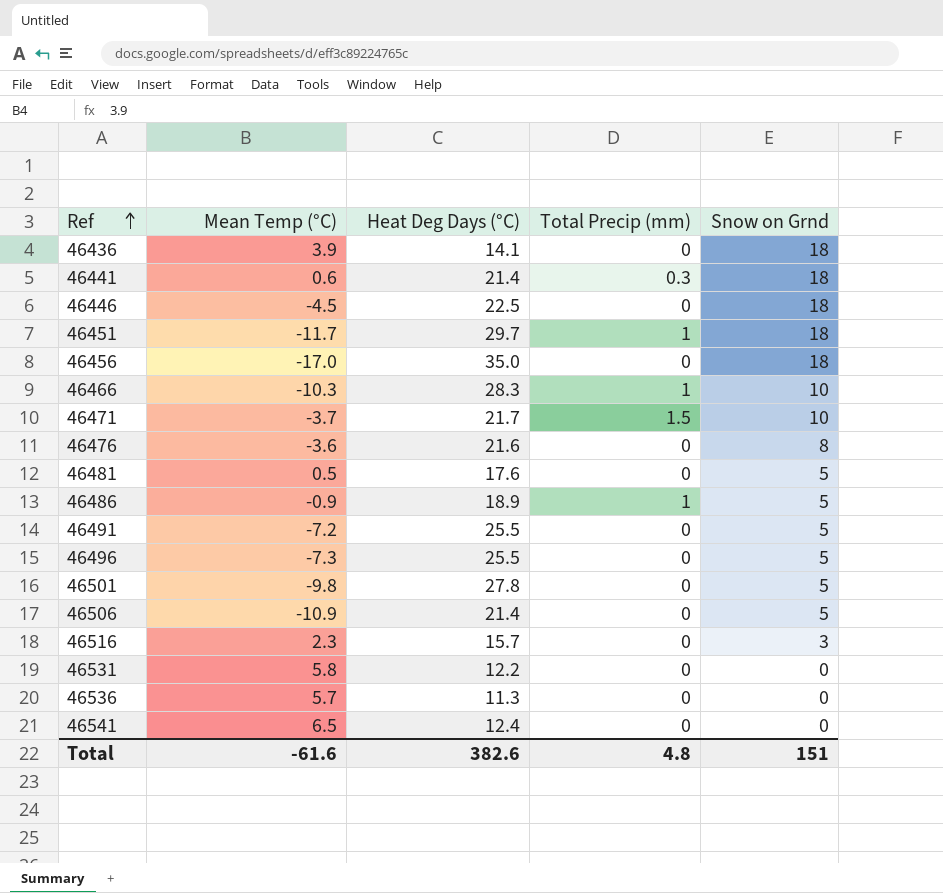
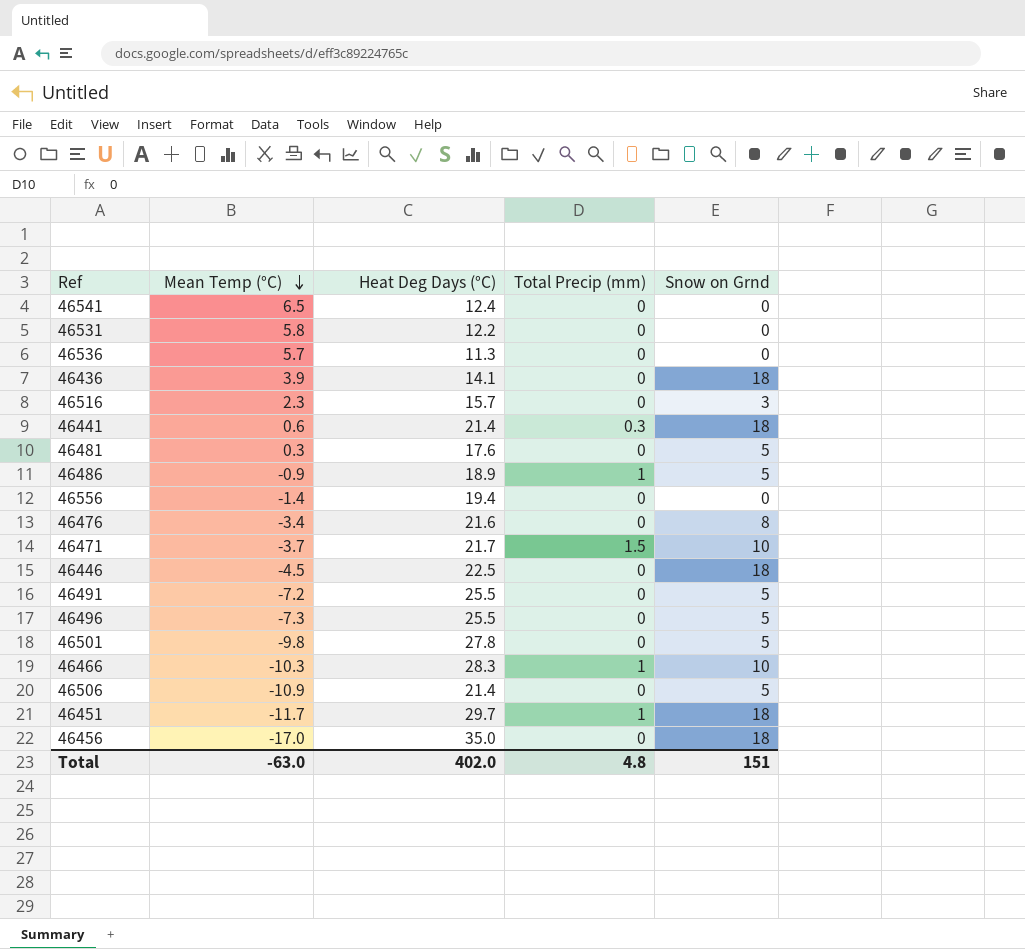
row order: Ref ascending -> Mean Temp (°C) descending
46481 | Mean Temp (°C): 0.5 -> 0.3
row 46556: none -> -1.4 | 19.4 | 0 | 0
46476 | Mean Temp (°C): -3.6 -> -3.4
Total | Mean Temp (°C): -61.6 -> -63.0
Total | Heat Deg Days (°C): 382.6 -> 402.0

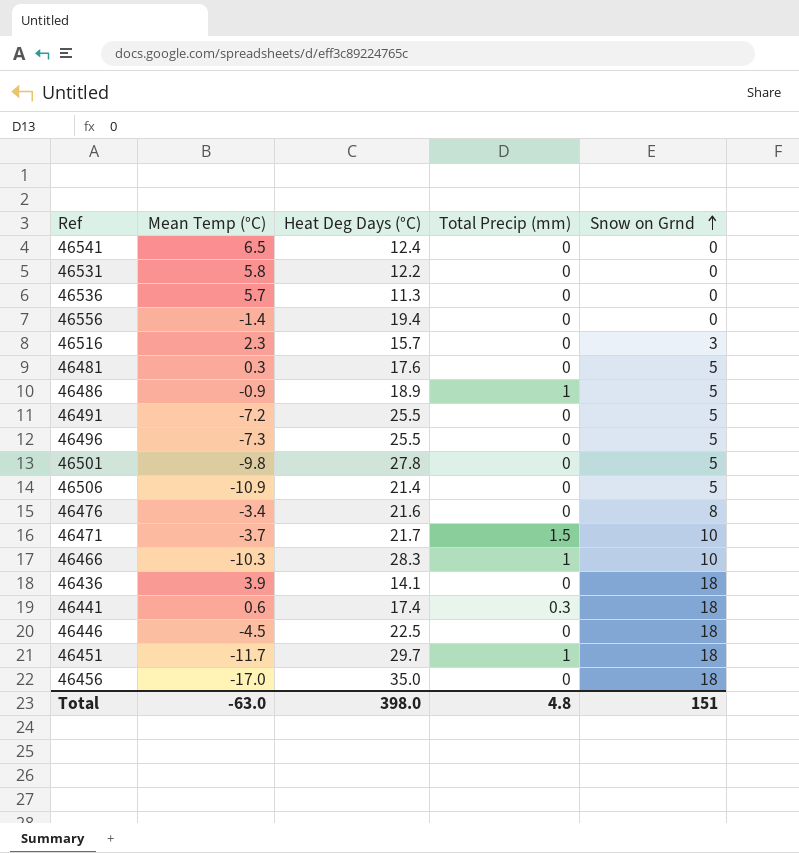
row order: Mean Temp (°C) descending -> Snow on Grnd ascending
46441 | Heat Deg Days (°C): 21.4 -> 17.4
Total | Heat Deg Days (°C): 402.0 -> 398.0

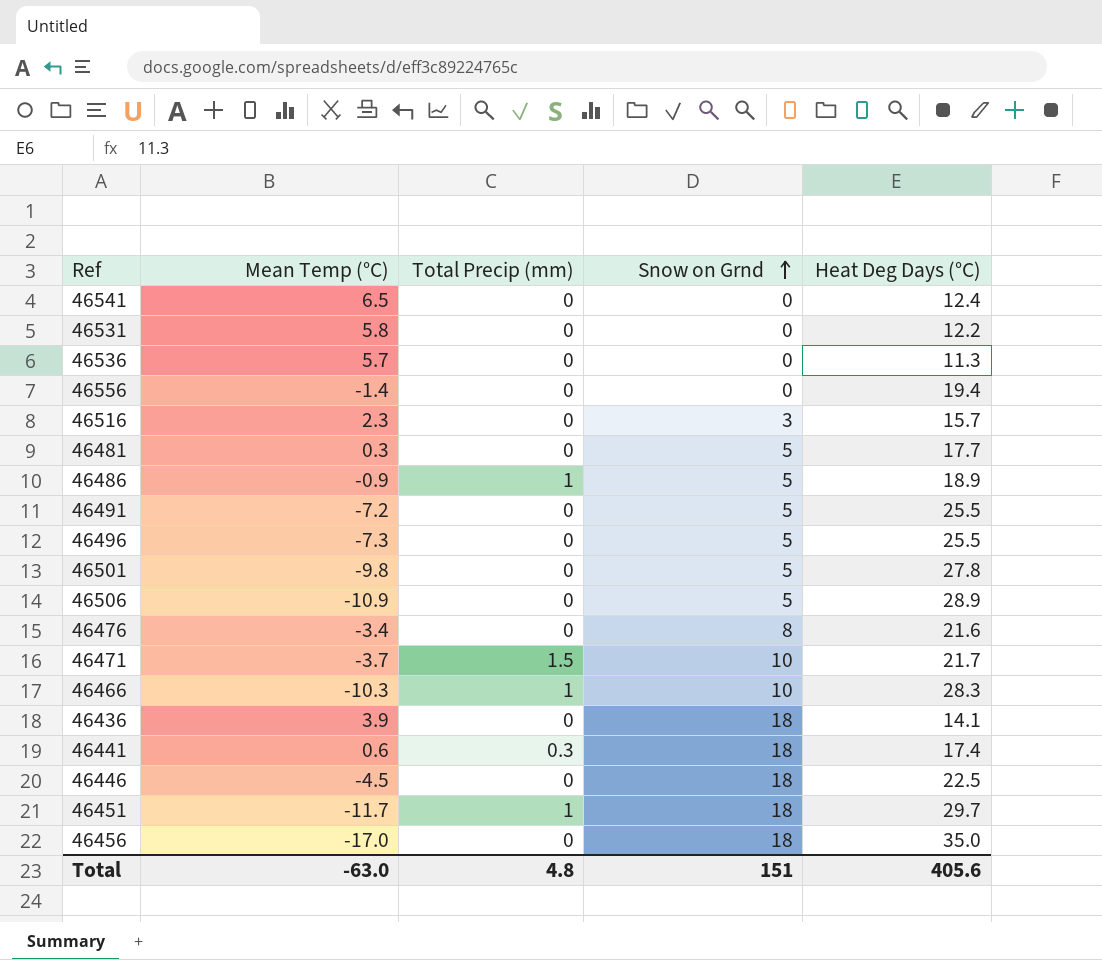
column Heat Deg Days (°C) | position: 3 -> 5
46481 | Heat Deg Days (°C): 17.6 -> 17.7
46506 | Heat Deg Days (°C): 21.4 -> 28.9
Total | Heat Deg Days (°C): 398.0 -> 405.6

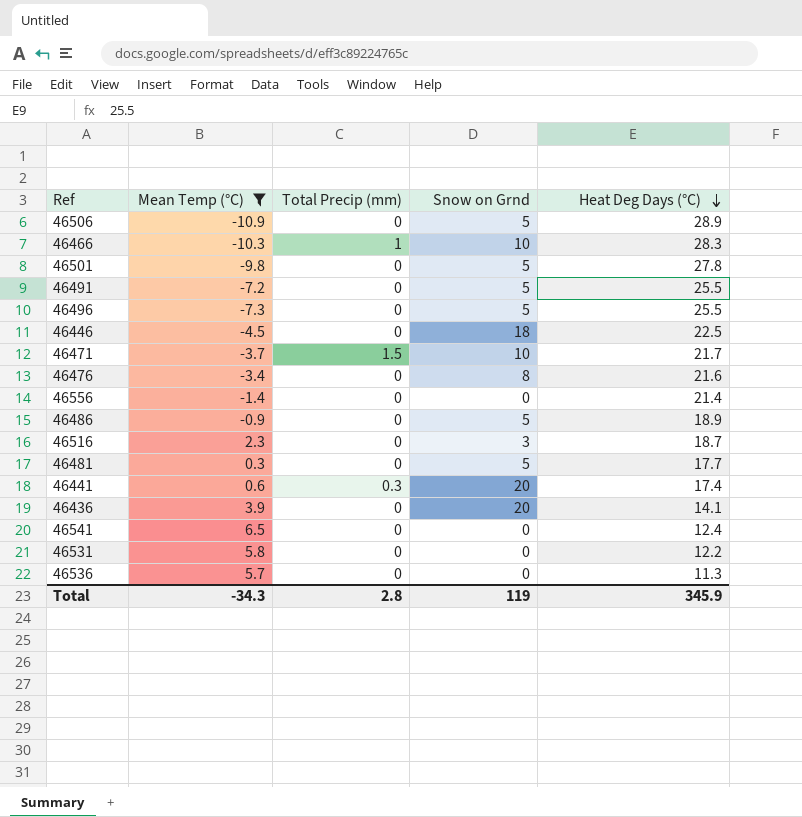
filter: none -> Mean Temp (°C) >= -10.9
row order: Snow on Grnd ascending -> Heat Deg Days (°C) descending
46556 | Heat Deg Days (°C): 19.4 -> 21.4
46486 | Total Precip (mm): 1 -> 0
46516 | Heat Deg Days (°C): 15.7 -> 18.7
46441 | Snow on Grnd: 18 -> 20
46436 | Snow on Grnd: 18 -> 20
Total | Mean Temp (°C): -63.0 -> -34.3
Total | Total Precip (mm): 4.8 -> 2.8
Total | Snow on Grnd: 151 -> 119
Total | Heat Deg Days (°C): 405.6 -> 345.9

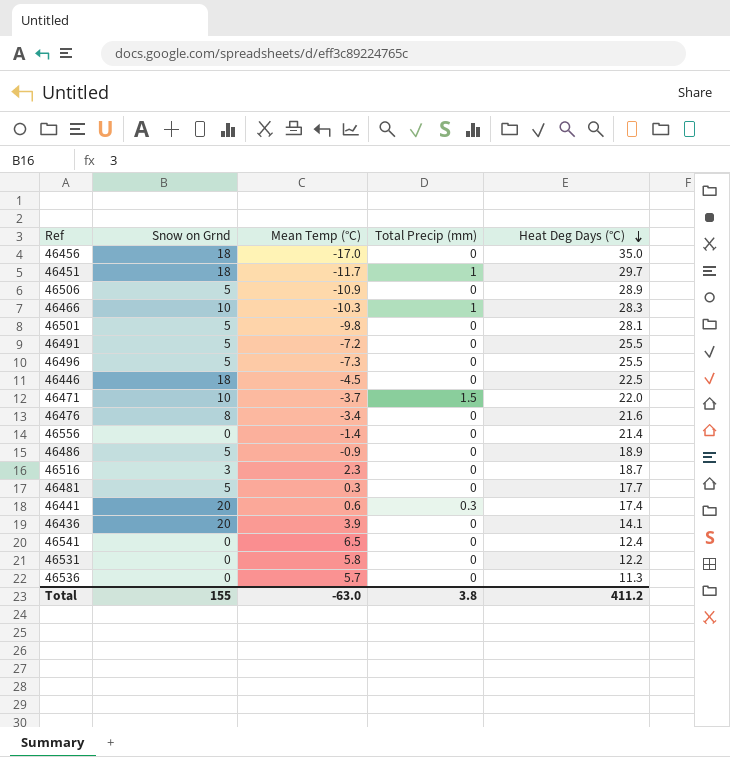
filter: Mean Temp (°C) >= -10.9 -> none
column Snow on Grnd | position: 4 -> 2
46501 | Heat Deg Days (°C): 27.8 -> 28.1
46471 | Heat Deg Days (°C): 21.7 -> 22.0
Total | Snow on Grnd: 119 -> 155
Total | Mean Temp (°C): -34.3 -> -63.0
Total | Total Precip (mm): 2.8 -> 3.8
Total | Heat Deg Days (°C): 345.9 -> 411.2

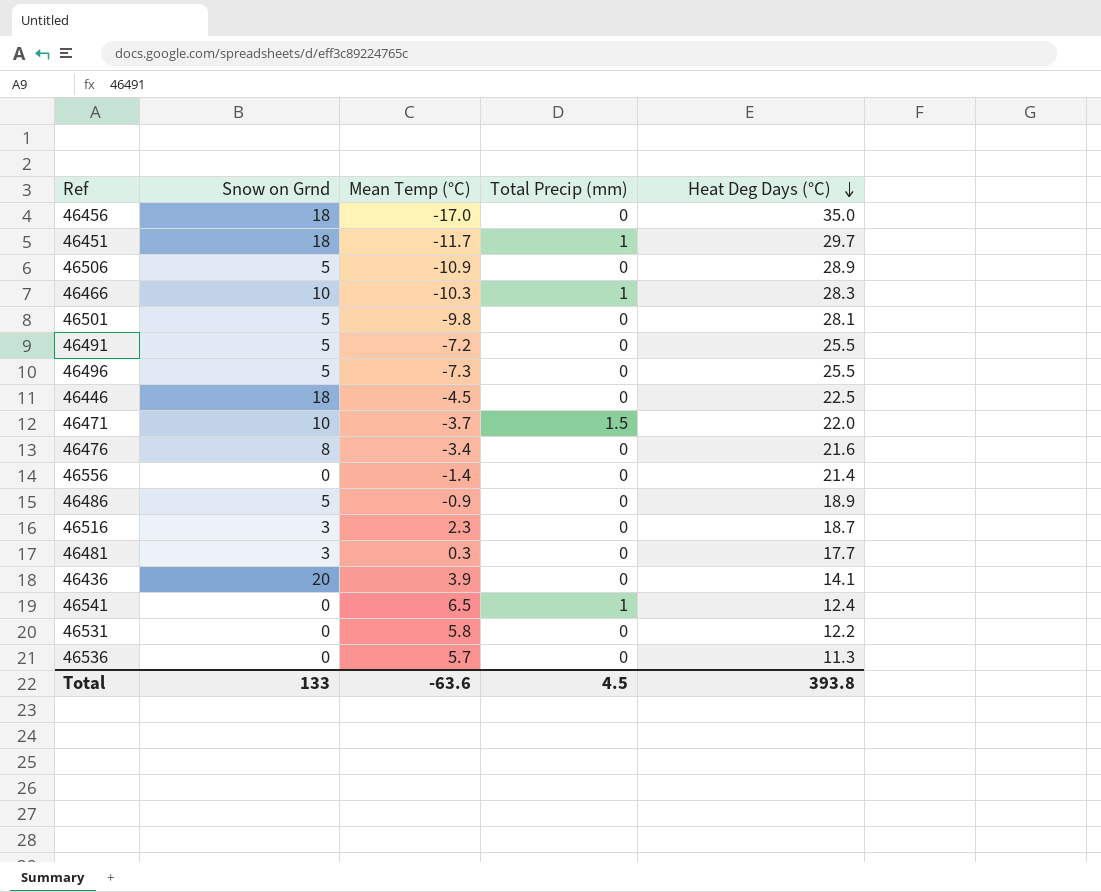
row 46441: 20 | 0.6 | 0.3 | 17.4 -> none
46481 | Snow on Grnd: 5 -> 3
46541 | Total Precip (mm): 0 -> 1
Total | Snow on Grnd: 155 -> 133
Total | Mean Temp (°C): -63.0 -> -63.6
Total | Total Precip (mm): 3.8 -> 4.5
Total | Heat Deg Days (°C): 411.2 -> 393.8

